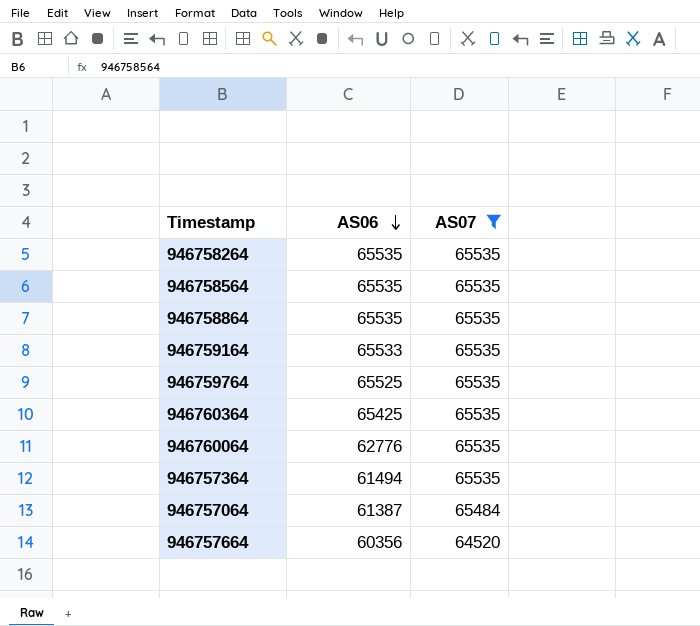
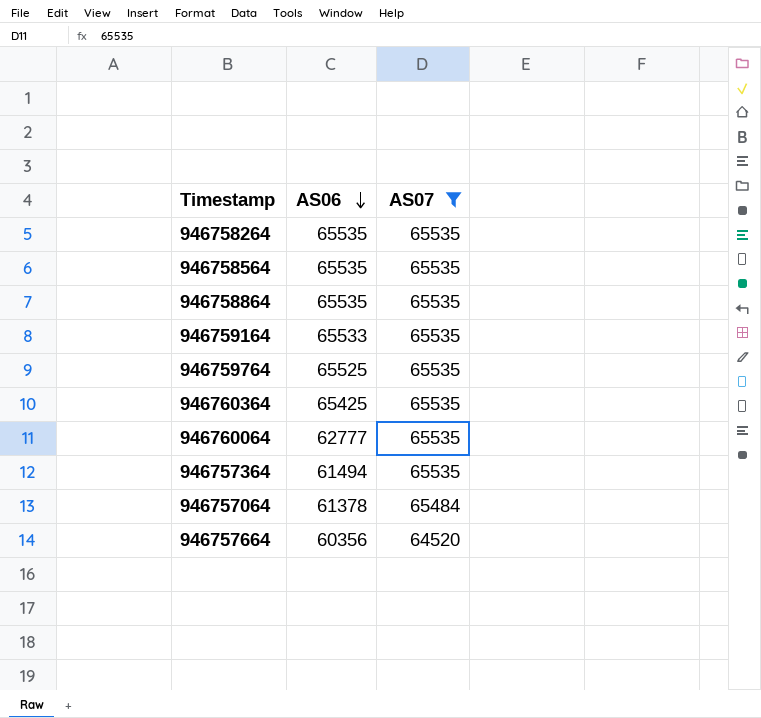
946760064 | AS06: 62776 -> 62777
946757064 | AS06: 61387 -> 61378

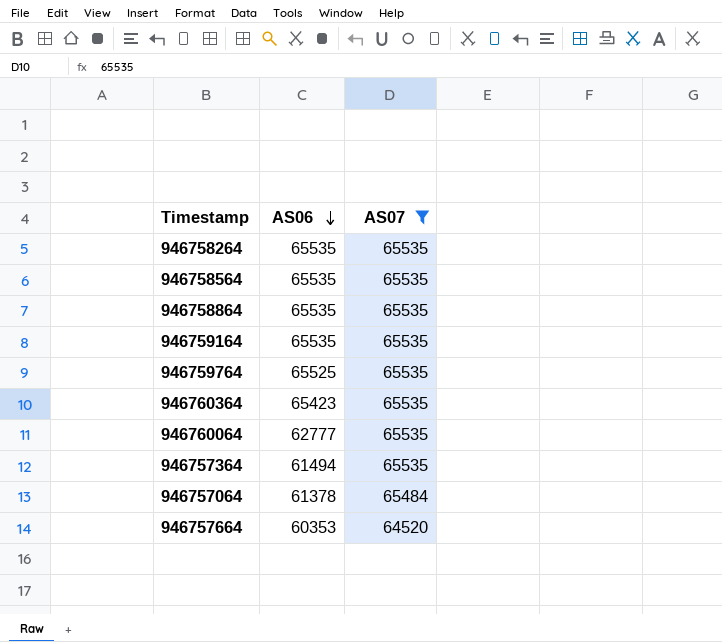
946759164 | AS06: 65533 -> 65535
946760364 | AS06: 65425 -> 65423
946757664 | AS06: 60356 -> 60353

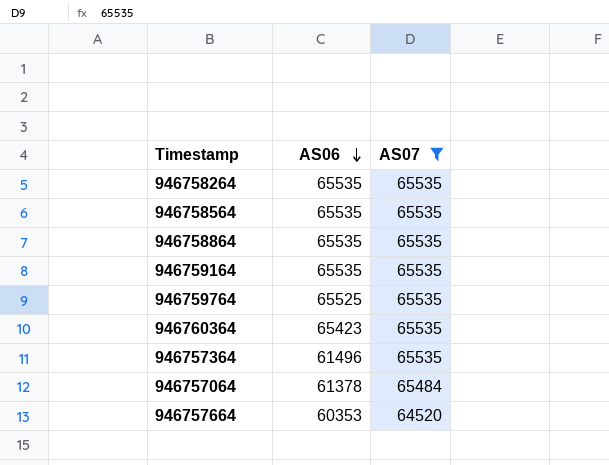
row 946760064: 62777 | 65535 -> none
946757364 | AS06: 61494 -> 61496

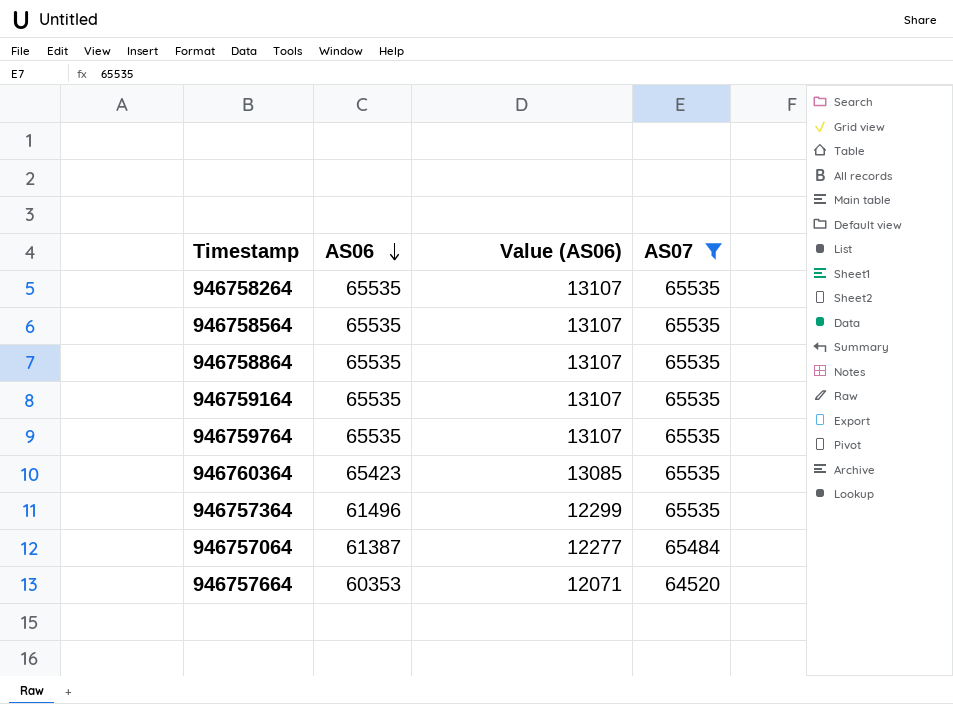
column Value (AS06) | formula: none -> [AS06] * 0.2
946759764 | AS06: 65525 -> 65535
946757064 | AS06: 61378 -> 61387

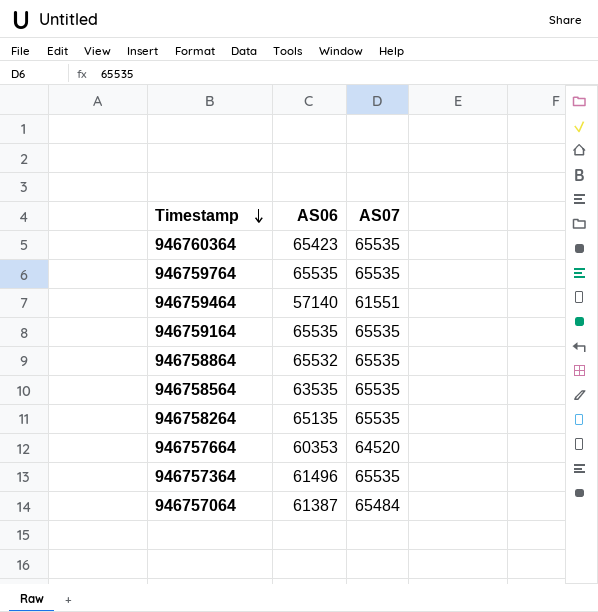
filter: AS07 != 61551 -> none
row order: AS06 descending -> Timestamp descending
column Value (AS06) | formula: [AS06] * 0.2 -> none
946758864 | AS06: 65535 -> 65532
946758564 | AS06: 65535 -> 63535
946758264 | AS06: 65535 -> 65135

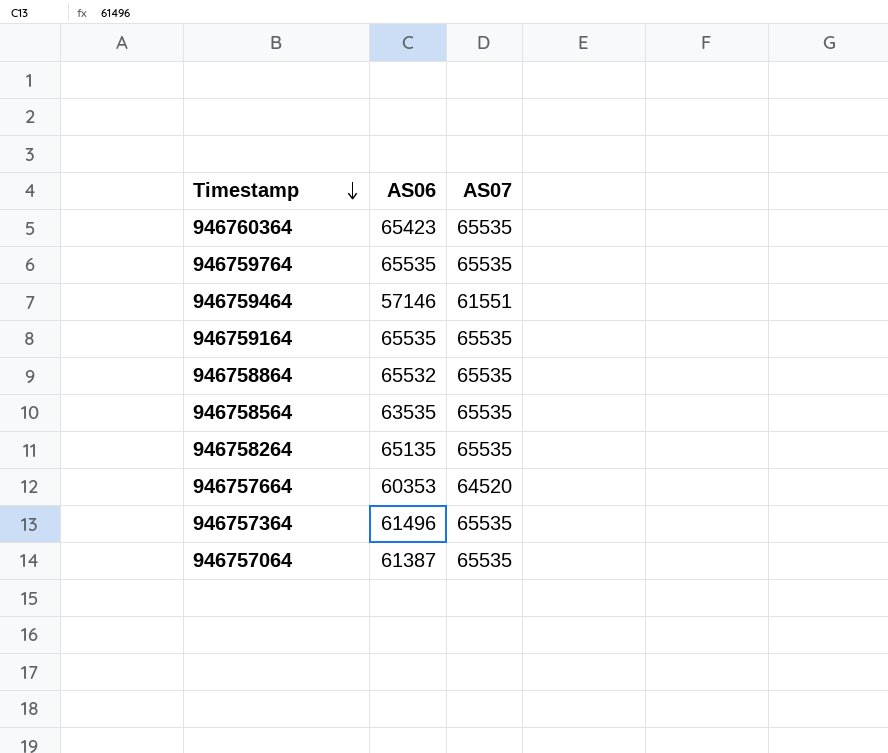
946759464 | AS06: 57140 -> 57146
946757064 | AS07: 65484 -> 65535

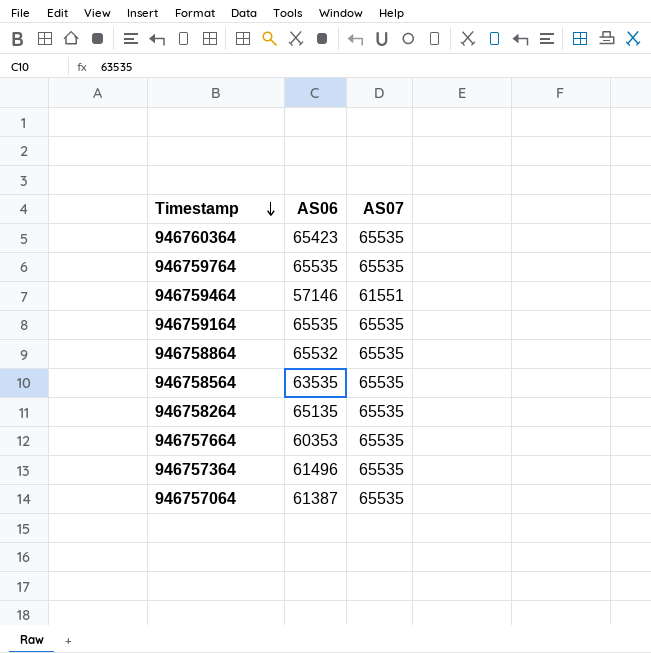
946757664 | AS07: 64520 -> 65535

